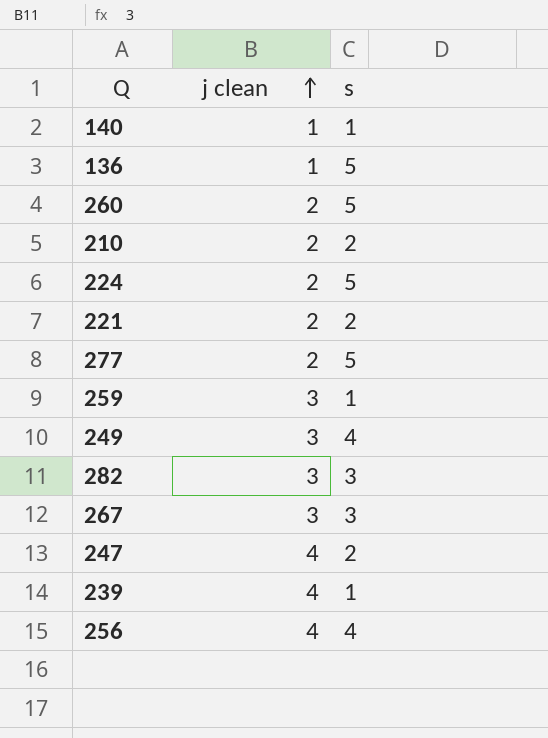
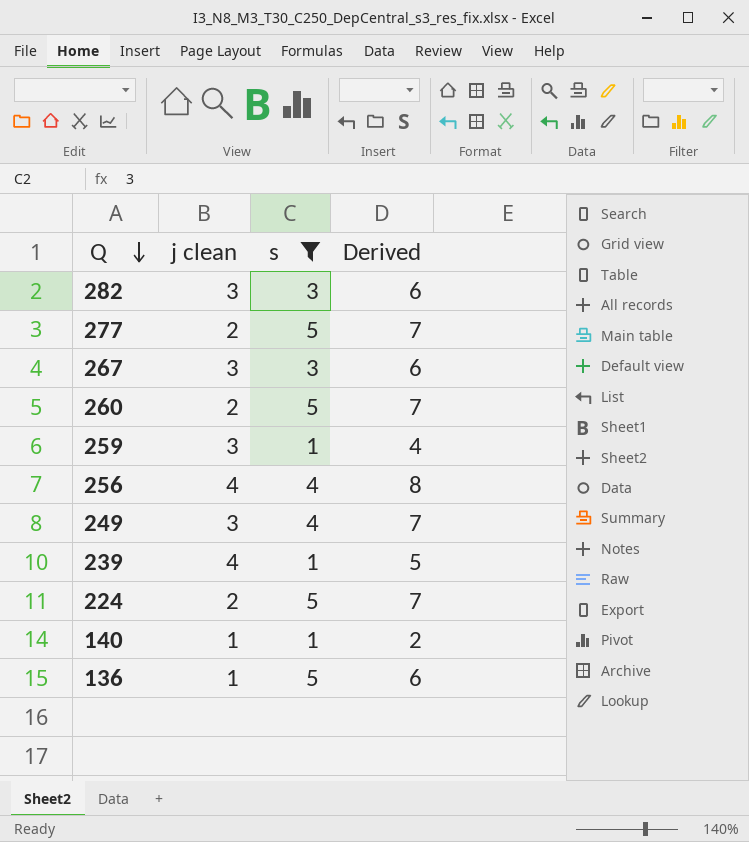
filter: none -> s != 2
row order: j clean ascending -> Q descending
column Derived | formula: none -> [j clean] + [s]

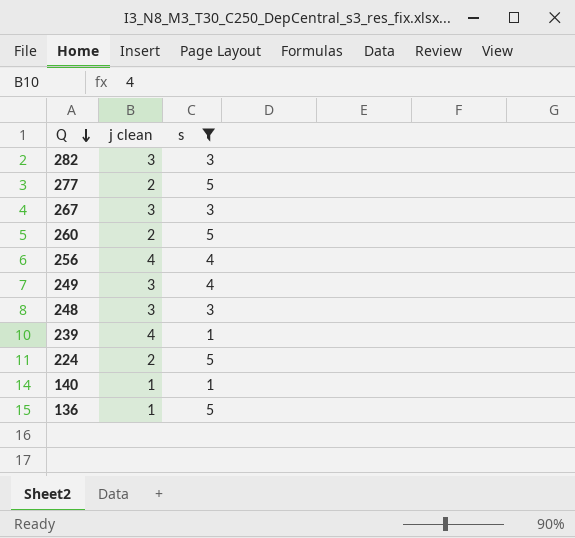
column Derived | formula: [j clean] + [s] -> none
row 259: 3 | 1 | 4 -> none
row 248: none -> 3 | 3

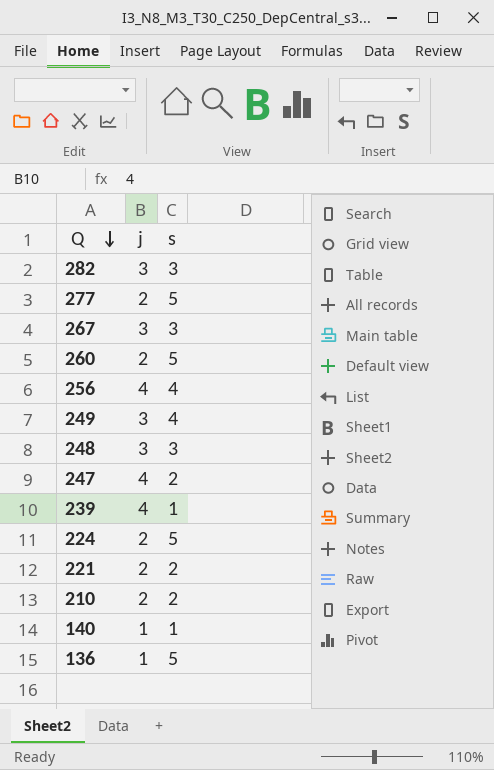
filter: s != 2 -> none
column name: j clean -> j

